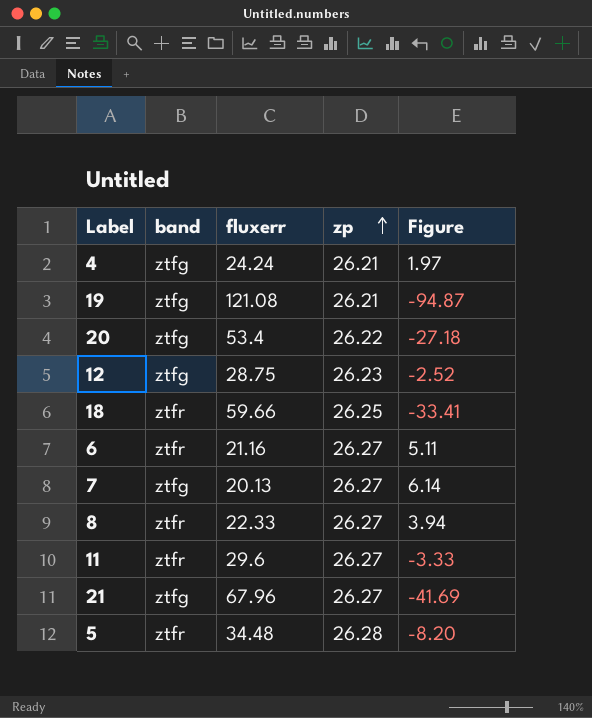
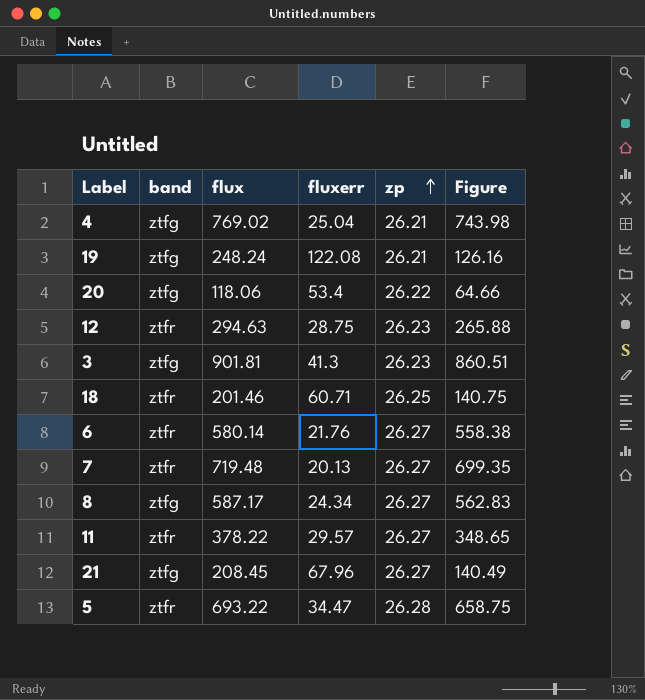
column flux | position: none -> 3
column Figure | formula: [zp] - [fluxerr] -> [flux] - [fluxerr]
4 | fluxerr: 24.24 -> 25.04
19 | fluxerr: 121.08 -> 122.08
12 | band: ztfg -> ztfr
row 3: none -> ztfg | 901.81 | 41.3 | 26.23 | 860.51
18 | fluxerr: 59.66 -> 60.71
6 | fluxerr: 21.16 -> 21.76
7 | band: ztfg -> ztfr
8 | band: ztfr -> ztfg
8 | fluxerr: 22.33 -> 24.34
11 | fluxerr: 29.6 -> 29.57
5 | fluxerr: 34.48 -> 34.47

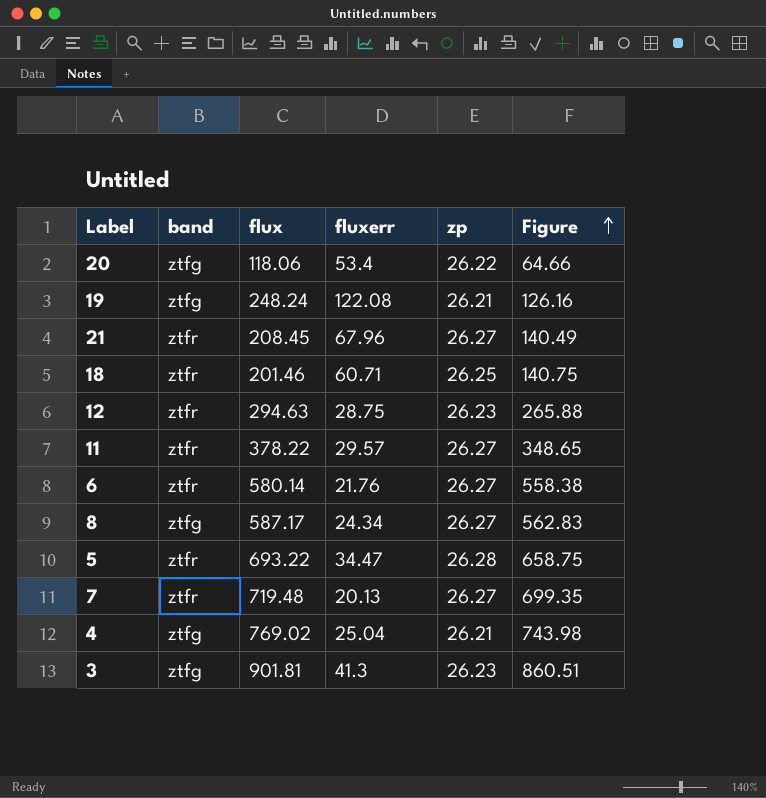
row order: zp ascending -> Figure ascending
21 | band: ztfg -> ztfr

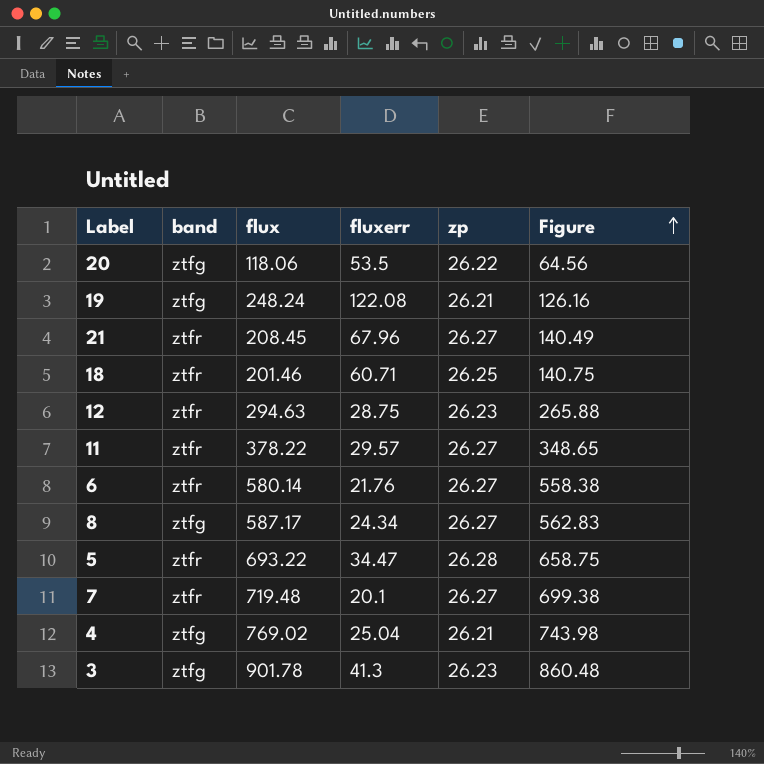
20 | fluxerr: 53.4 -> 53.5
20 | Figure: 64.66 -> 64.56
7 | fluxerr: 20.13 -> 20.1
7 | Figure: 699.35 -> 699.38
3 | flux: 901.81 -> 901.78
3 | Figure: 860.51 -> 860.48

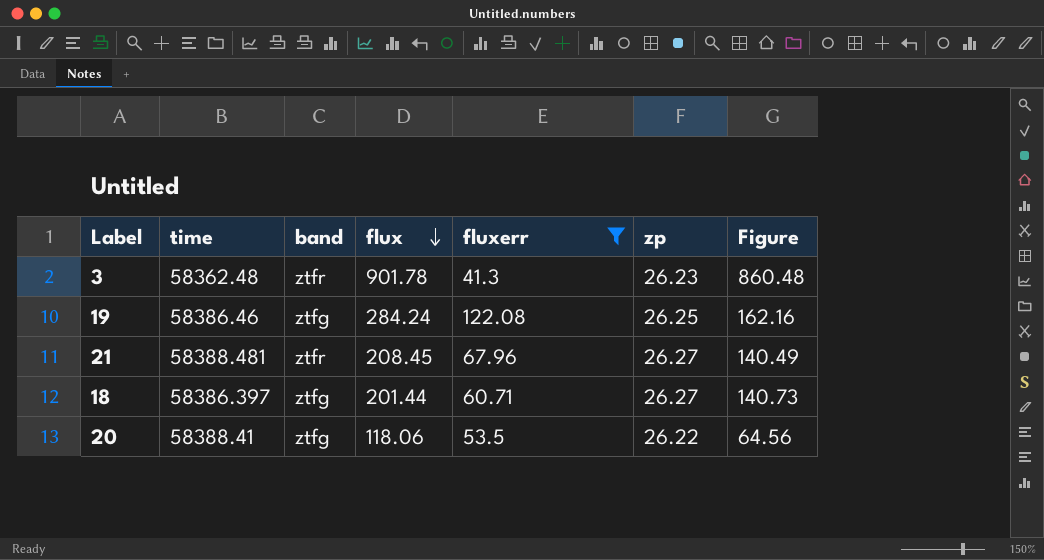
filter: none -> fluxerr >= 41.3
row order: Figure ascending -> flux descending
column time | position: none -> 2
3 | band: ztfg -> ztfr
19 | flux: 248.24 -> 284.24
19 | zp: 26.21 -> 26.25
19 | Figure: 126.16 -> 162.16
18 | band: ztfr -> ztfg
18 | flux: 201.46 -> 201.44
18 | zp: 26.25 -> 26.27
18 | Figure: 140.75 -> 140.73

